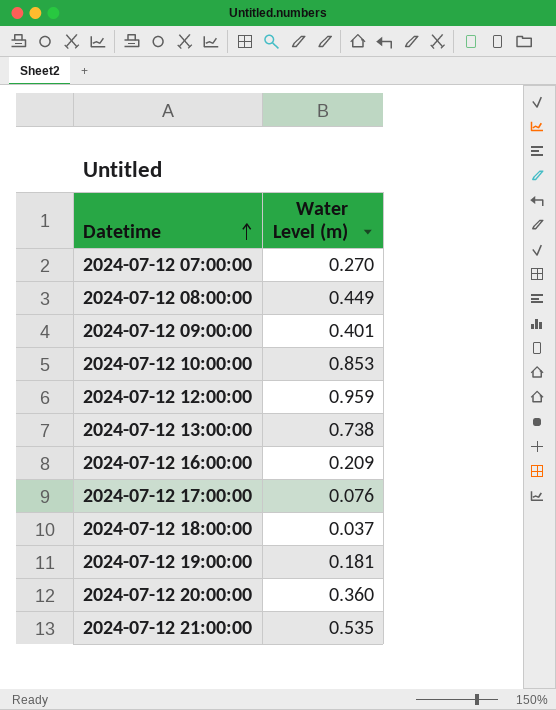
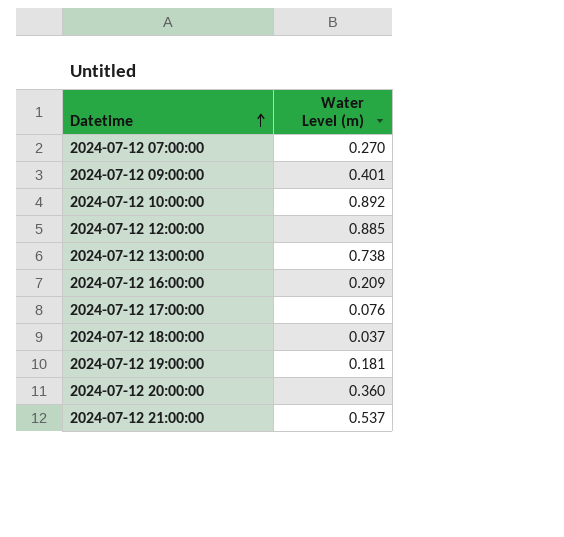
row 2024-07-12 08:00:00: 0.449 -> none
2024-07-12 10:00:00 | Water Level (m): 0.853 -> 0.892
2024-07-12 12:00:00 | Water Level (m): 0.959 -> 0.885
2024-07-12 21:00:00 | Water Level (m): 0.535 -> 0.537

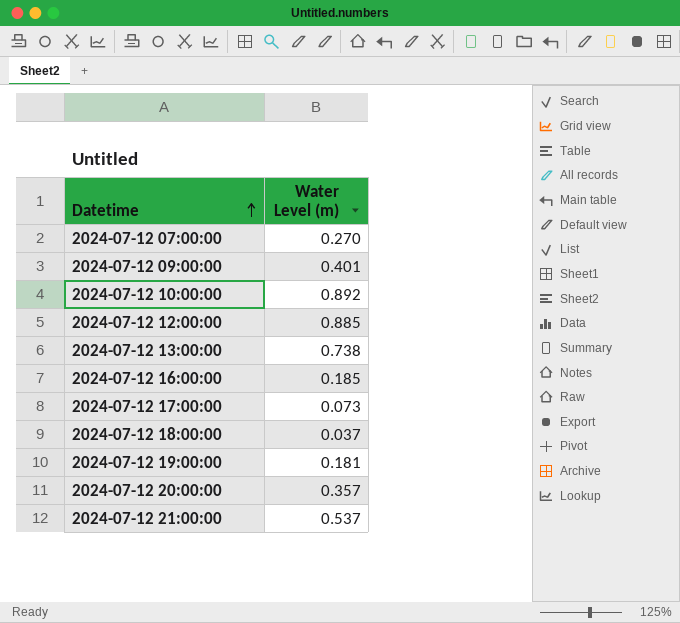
2024-07-12 16:00:00 | Water Level (m): 0.209 -> 0.185
2024-07-12 17:00:00 | Water Level (m): 0.076 -> 0.073
2024-07-12 20:00:00 | Water Level (m): 0.360 -> 0.357

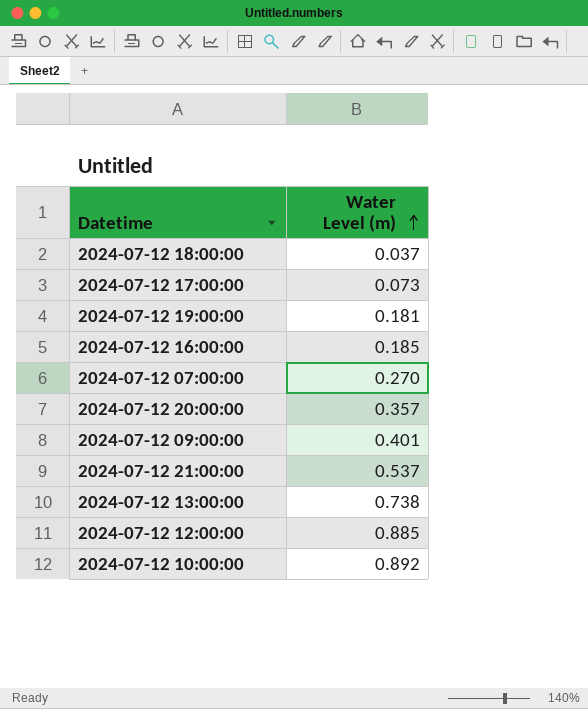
row order: Datetime ascending -> Water Level (m) ascending

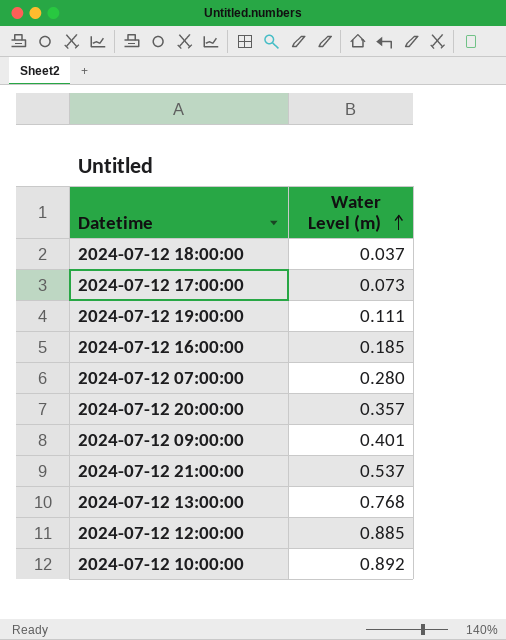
2024-07-12 19:00:00 | Water Level (m): 0.181 -> 0.111
2024-07-12 07:00:00 | Water Level (m): 0.270 -> 0.280
2024-07-12 13:00:00 | Water Level (m): 0.738 -> 0.768

